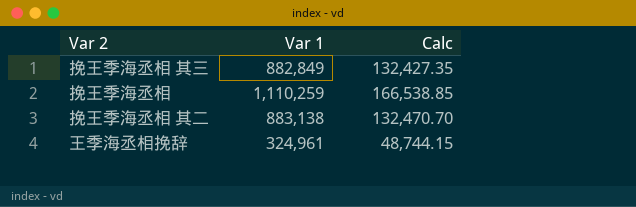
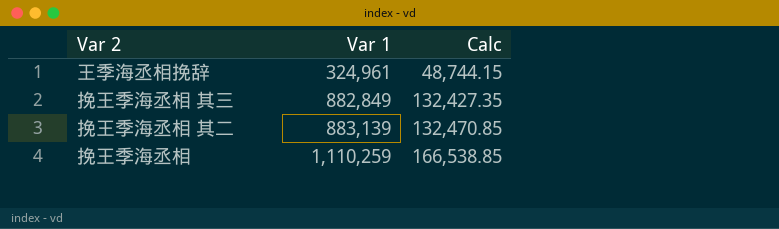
row order: none -> Var 1 ascending
挽王季海丞相 其二 | Var 1: 883,138 -> 883,139
挽王季海丞相 其二 | Calc: 132,470.70 -> 132,470.85

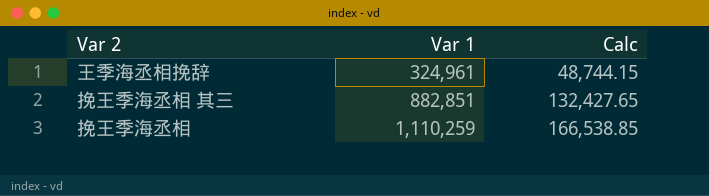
row 挽王季海丞相 其二: 883,139 | 132,470.85 -> none
挽王季海丞相 其三 | Var 1: 882,849 -> 882,851
挽王季海丞相 其三 | Calc: 132,427.35 -> 132,427.65

